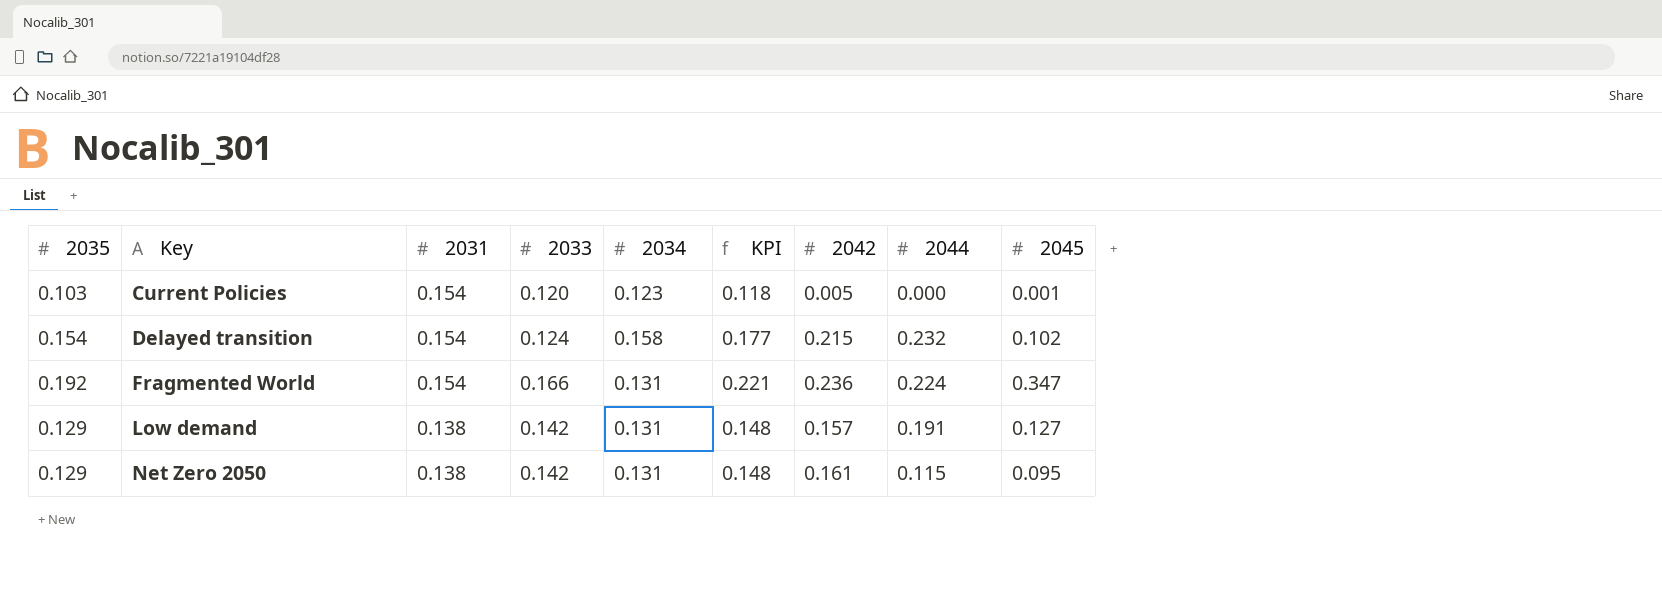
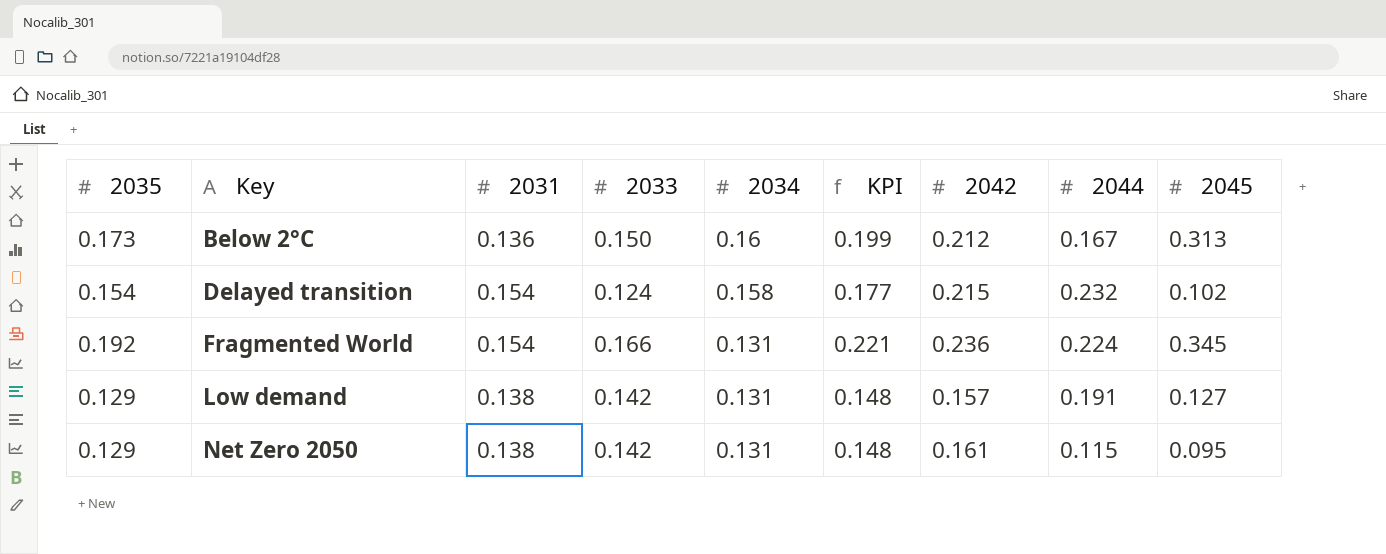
row Current Policies: 0.103 | 0.154 | 0.120 | 0.123 | 0.118 | 0.005 | 0.000 | 0.001 -> none
row Below 2°C: none -> 0.173 | 0.136 | 0.150 | 0.16 | 0.199 | 0.212 | 0.167 | 0.313
Fragmented World | 2045: 0.347 -> 0.345

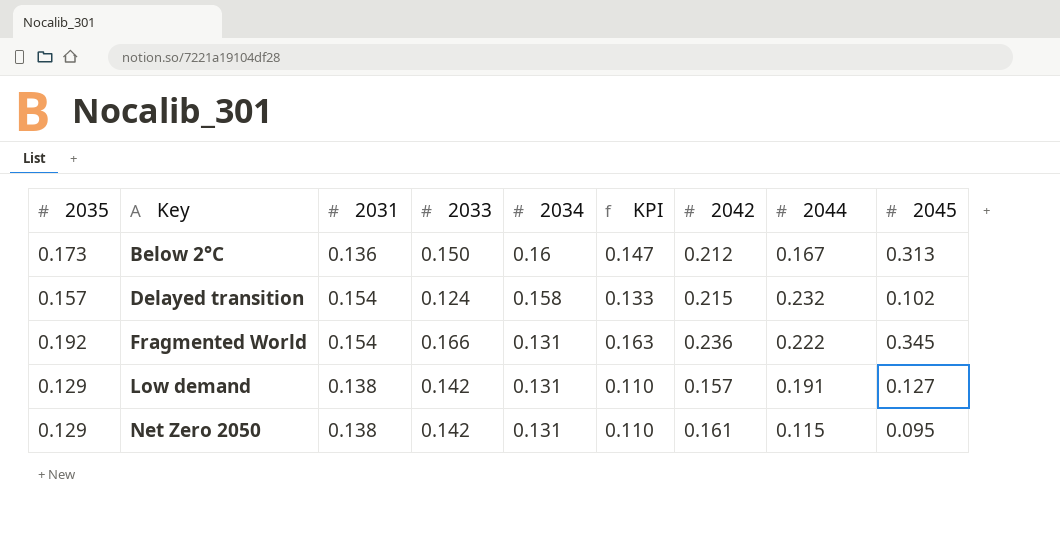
column KPI | formula: [2035] * 1.15 -> [2035] * 0.85
Delayed transition | 2035: 0.154 -> 0.157
Fragmented World | 2044: 0.224 -> 0.222

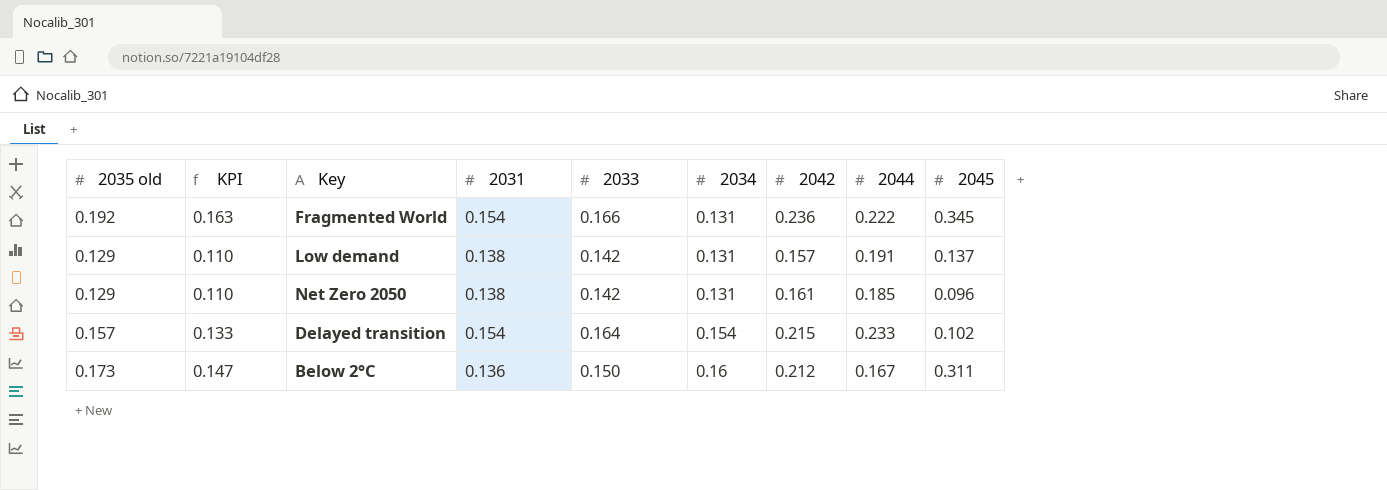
row order: Key ascending -> 2034 ascending
column name: 2035 -> 2035 old
column KPI | position: 6 -> 2
Low demand | 2045: 0.127 -> 0.137
Net Zero 2050 | 2044: 0.115 -> 0.185
Net Zero 2050 | 2045: 0.095 -> 0.096
Delayed transition | 2033: 0.124 -> 0.164
Delayed transition | 2034: 0.158 -> 0.154
Delayed transition | 2044: 0.232 -> 0.233
Below 2°C | 2045: 0.313 -> 0.311

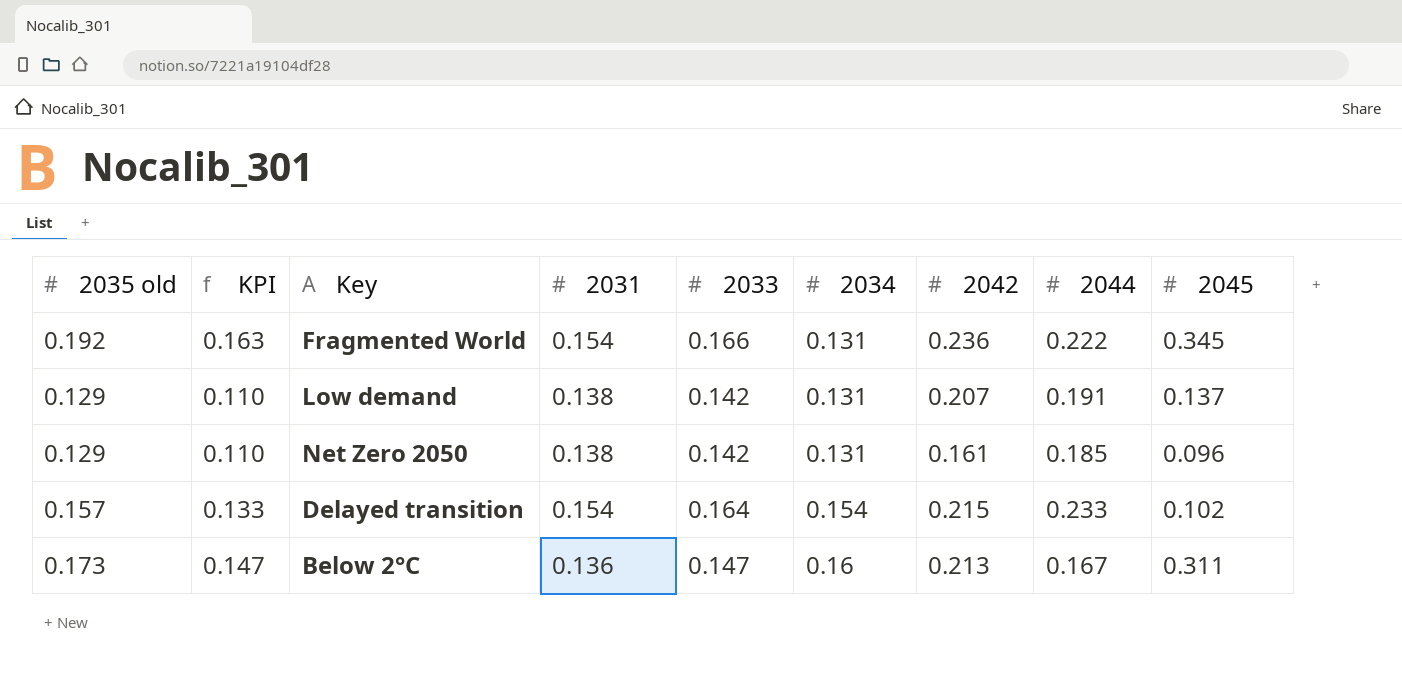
Low demand | 2042: 0.157 -> 0.207
Below 2°C | 2033: 0.150 -> 0.147
Below 2°C | 2042: 0.212 -> 0.213

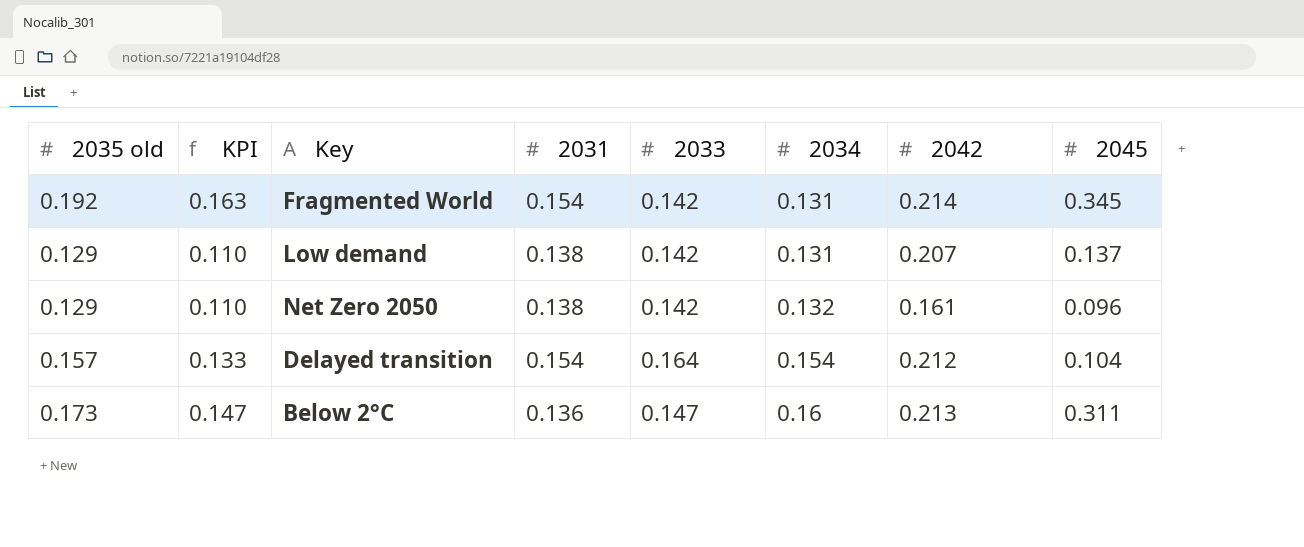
column 2044 | position: 8 -> none
Fragmented World | 2033: 0.166 -> 0.142
Fragmented World | 2042: 0.236 -> 0.214
Net Zero 2050 | 2034: 0.131 -> 0.132
Delayed transition | 2042: 0.215 -> 0.212
Delayed transition | 2045: 0.102 -> 0.104

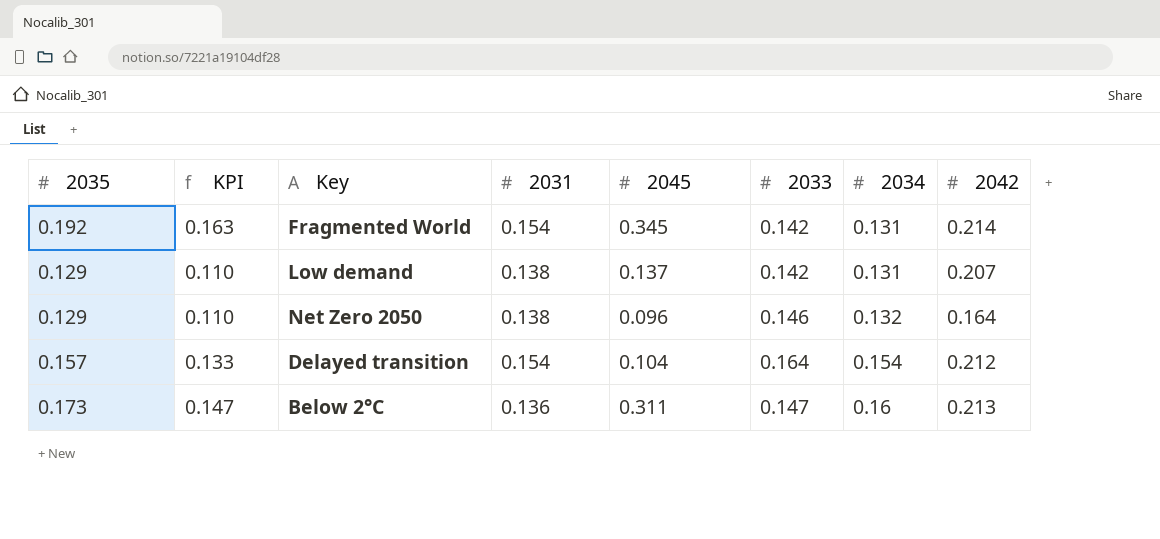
column name: 2035 old -> 2035
column 2045 | position: 8 -> 5
Net Zero 2050 | 2033: 0.142 -> 0.146
Net Zero 2050 | 2042: 0.161 -> 0.164

